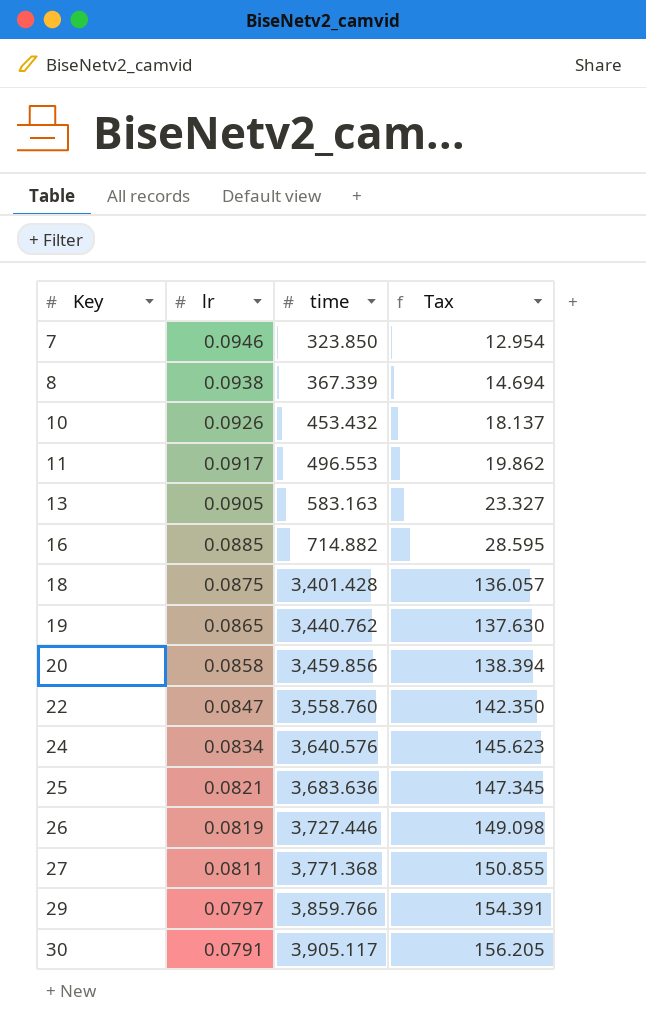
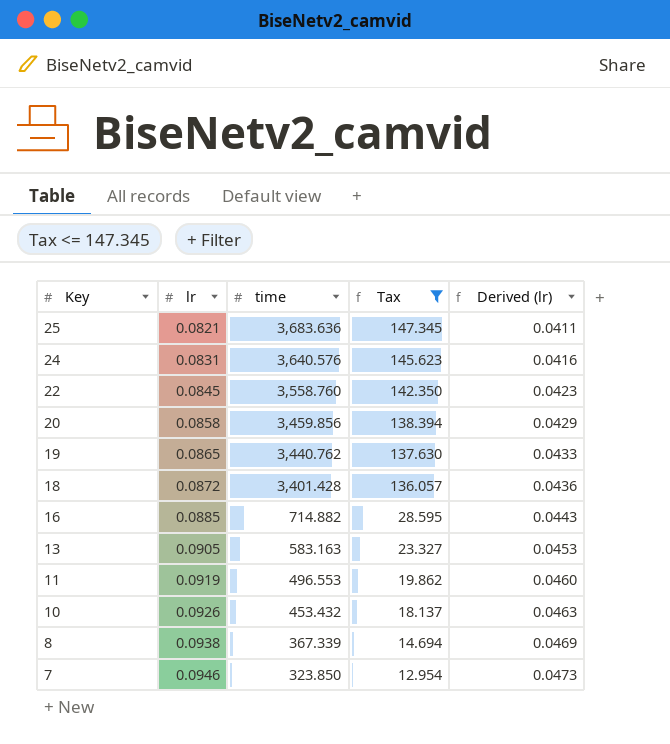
filter: none -> Tax <= 147.345
row order: Key ascending -> Key descending
column Derived (lr) | formula: none -> [lr] * 0.5
24 | lr: 0.0834 -> 0.0831
22 | lr: 0.0847 -> 0.0845
18 | lr: 0.0875 -> 0.0872
11 | lr: 0.0917 -> 0.0919

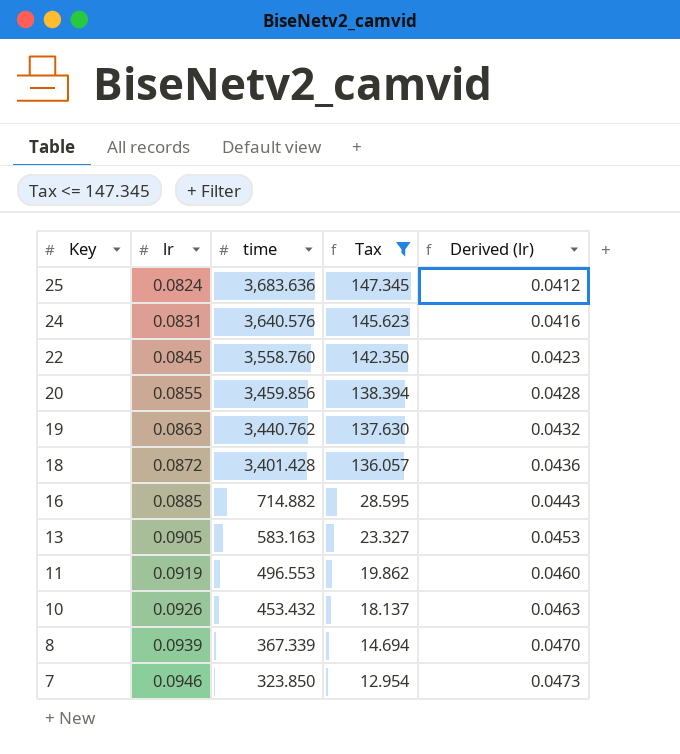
25 | lr: 0.0821 -> 0.0824
25 | Derived (lr): 0.0411 -> 0.0412
20 | lr: 0.0858 -> 0.0855
20 | Derived (lr): 0.0429 -> 0.0428
19 | lr: 0.0865 -> 0.0863
19 | Derived (lr): 0.0433 -> 0.0432
8 | lr: 0.0938 -> 0.0939
8 | Derived (lr): 0.0469 -> 0.0470

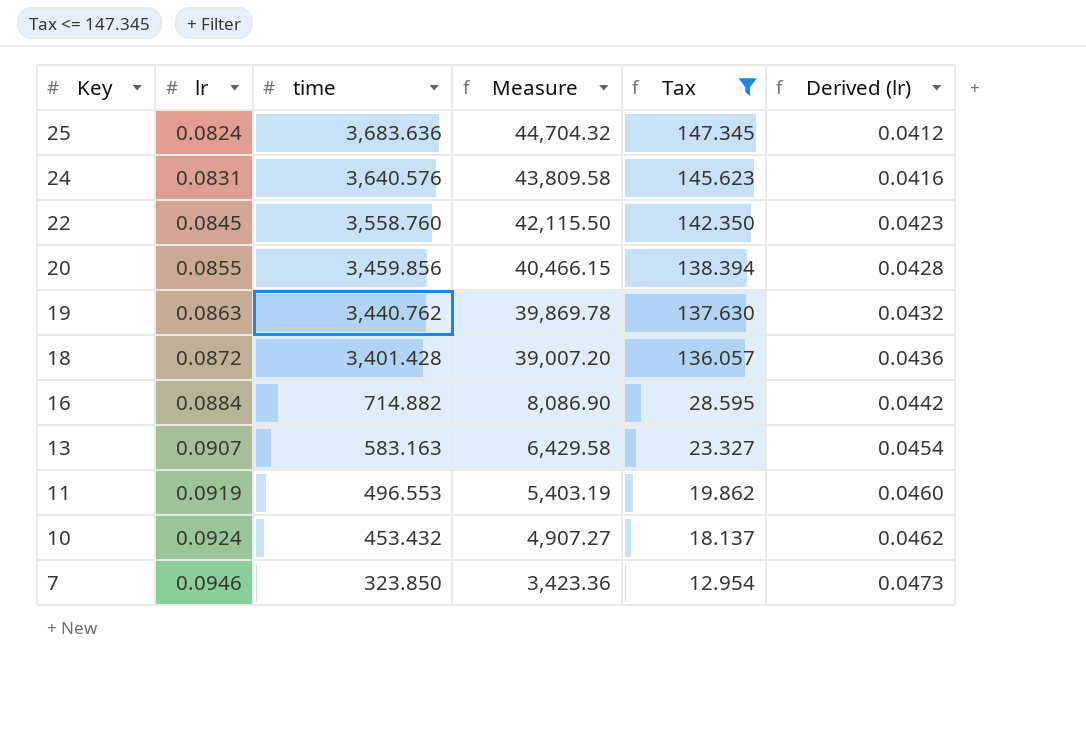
column Measure | formula: none -> [time] / [lr]
row 8: 0.0939 | 367.339 | 14.694 | 0.0470 -> none
16 | lr: 0.0885 -> 0.0884
16 | Derived (lr): 0.0443 -> 0.0442
13 | lr: 0.0905 -> 0.0907
13 | Derived (lr): 0.0453 -> 0.0454
10 | lr: 0.0926 -> 0.0924
10 | Derived (lr): 0.0463 -> 0.0462

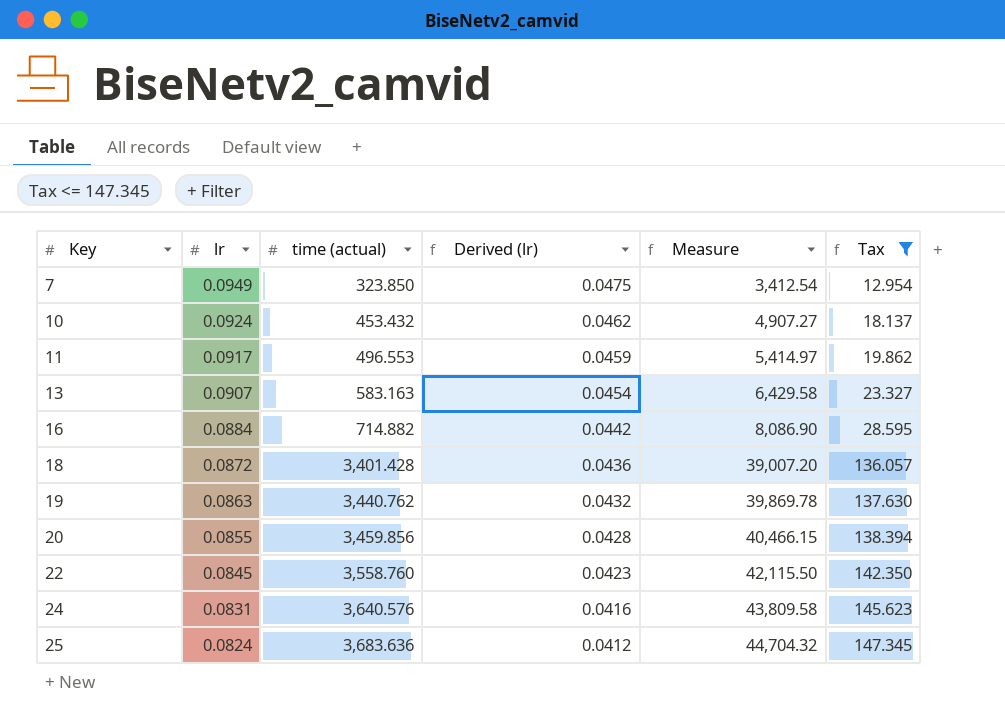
row order: Key descending -> Key ascending
column name: time -> time (actual)
column Derived (lr) | position: 6 -> 4
7 | lr: 0.0946 -> 0.0949
7 | Derived (lr): 0.0473 -> 0.0475
7 | Measure: 3,423.36 -> 3,412.54
11 | lr: 0.0919 -> 0.0917
11 | Derived (lr): 0.0460 -> 0.0459
11 | Measure: 5,403.19 -> 5,414.97

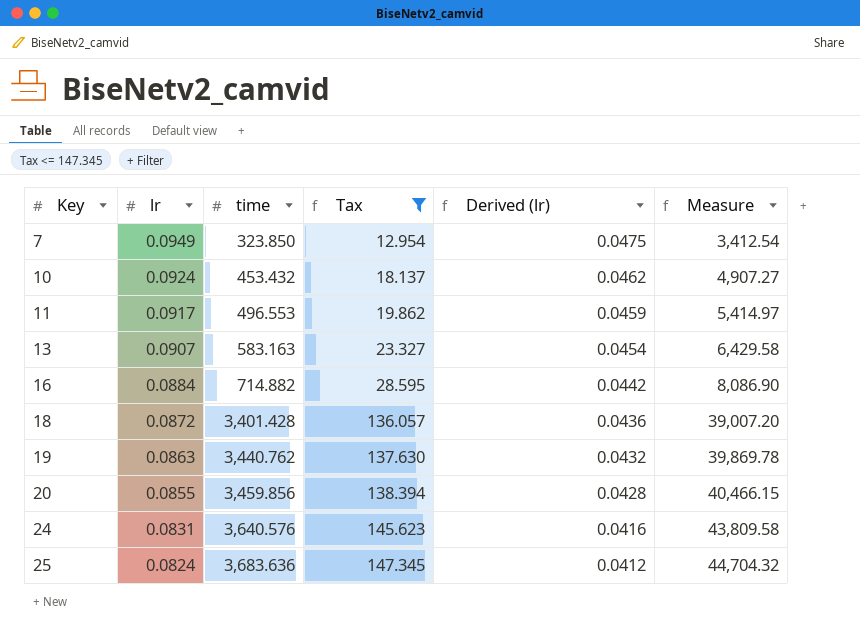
column name: time (actual) -> time
column Tax | position: 6 -> 4
row 22: 0.0845 | 3,558.760 | 0.0423 | 42,115.50 | 142.350 -> none

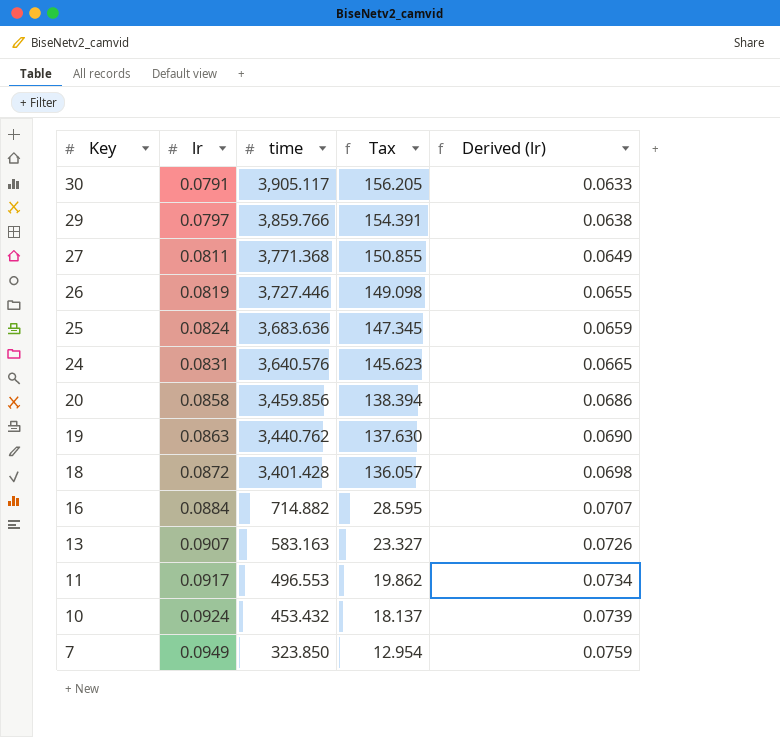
filter: Tax <= 147.345 -> none
row order: Key ascending -> Key descending
column Measure | formula: [time] / [lr] -> none
column Derived (lr) | formula: [lr] * 0.5 -> [lr] * 0.8
20 | lr: 0.0855 -> 0.0858

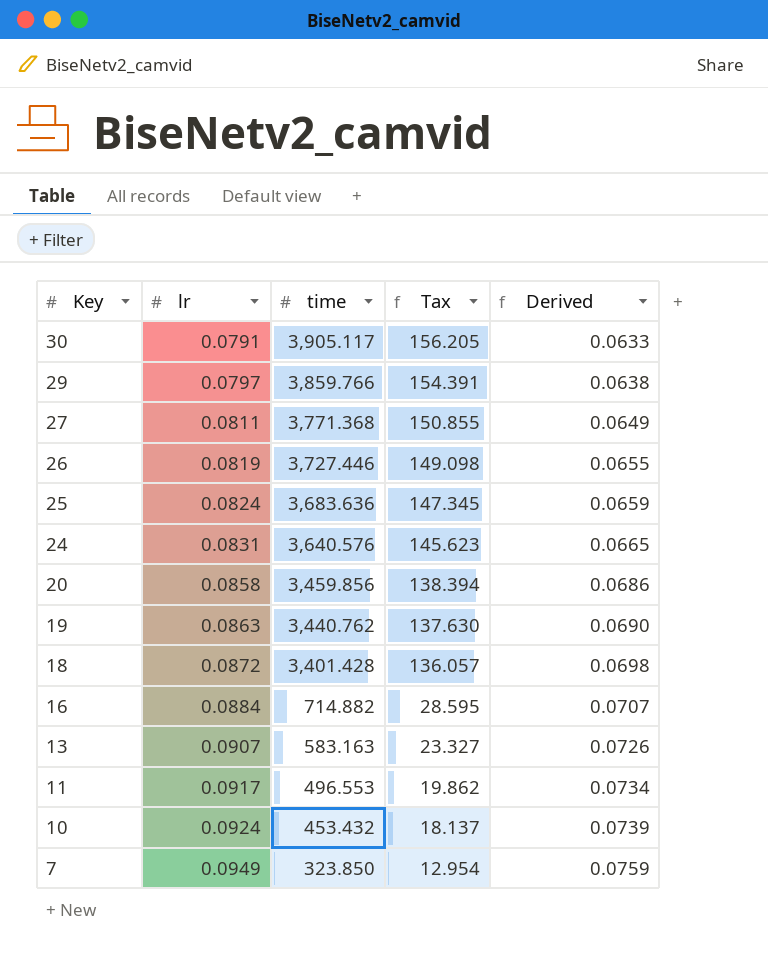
column name: Derived (lr) -> Derived

